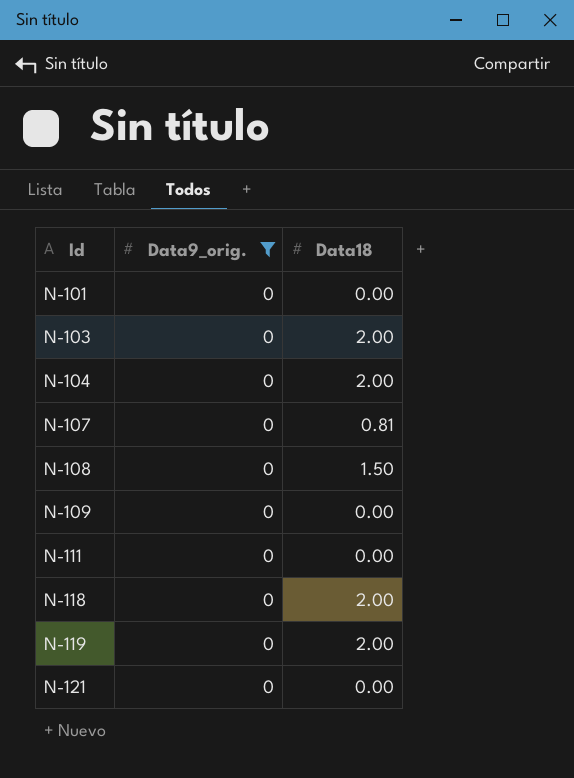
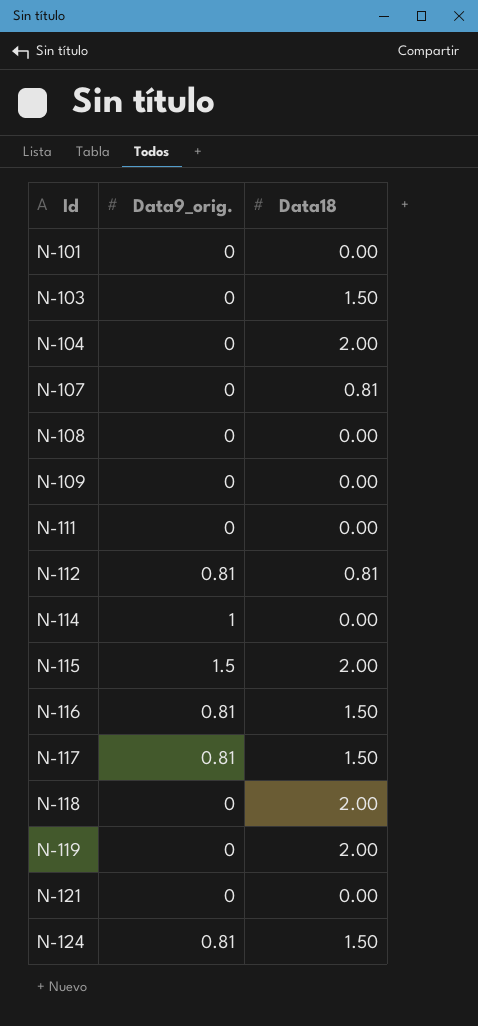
filter: Data9_orig. = 0 -> none
N-103 | Data18: 2.00 -> 1.50
N-108 | Data18: 1.50 -> 0.00

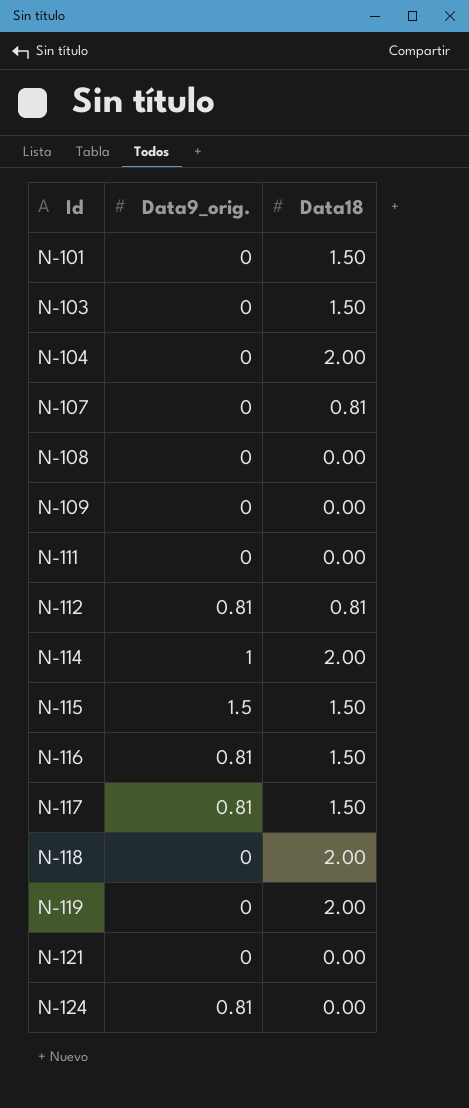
N-101 | Data18: 0.00 -> 1.50
N-114 | Data18: 0.00 -> 2.00
N-115 | Data18: 2.00 -> 1.50
N-124 | Data18: 1.50 -> 0.00

